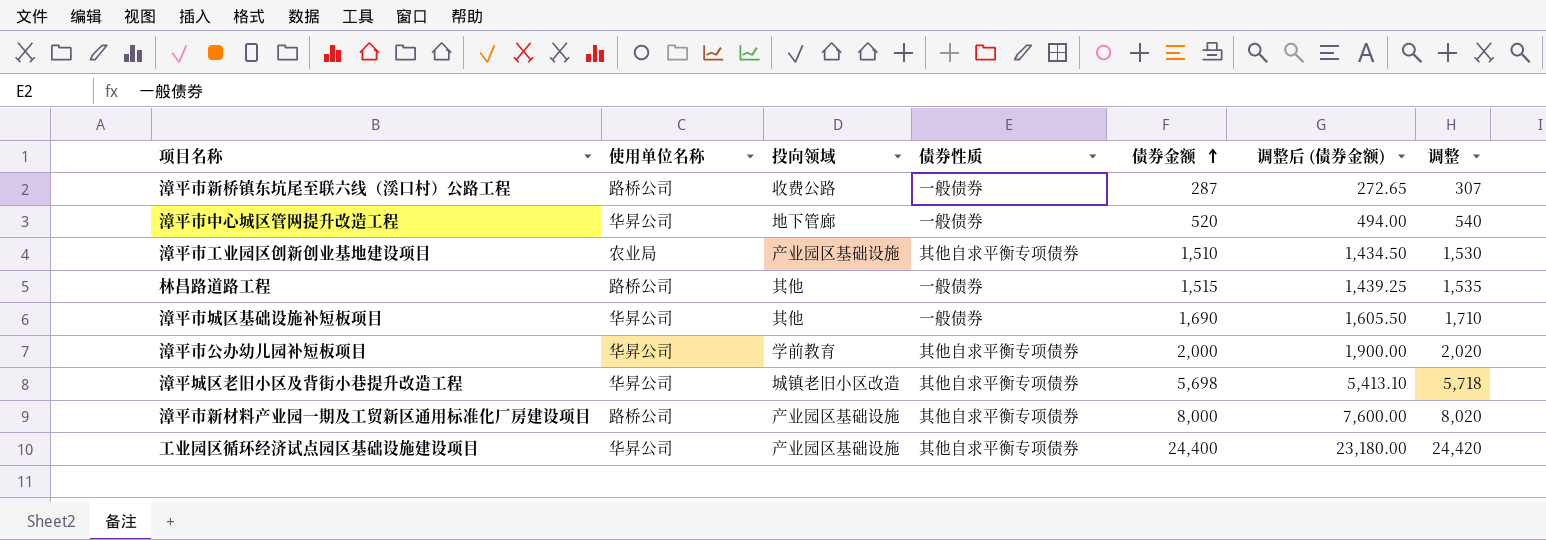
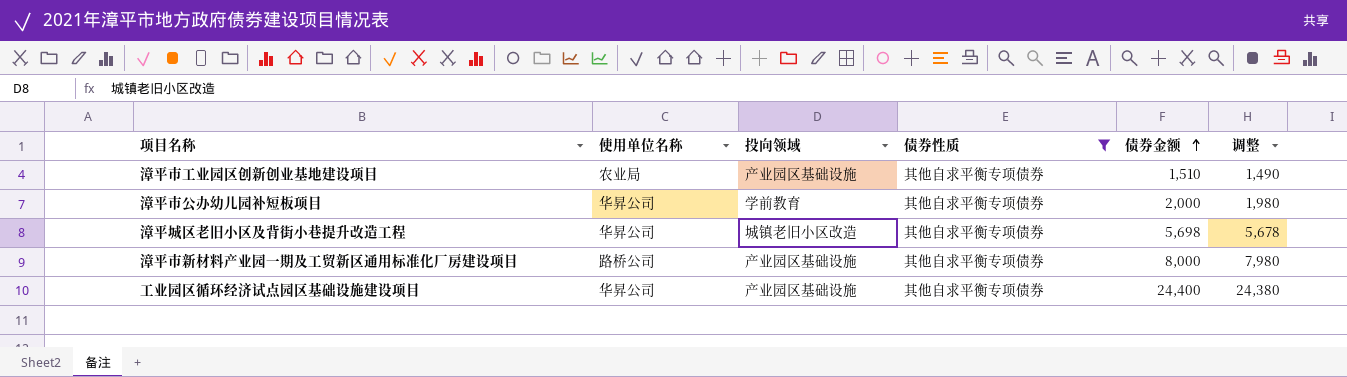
filter: none -> 债券性质 = 其他自求平衡专项债券
column 调整后 (债券金额) | formula: [债券金额] * 0.95 -> none
column 调整 | formula: [债券金额] + 20 -> [债券金额] - 20

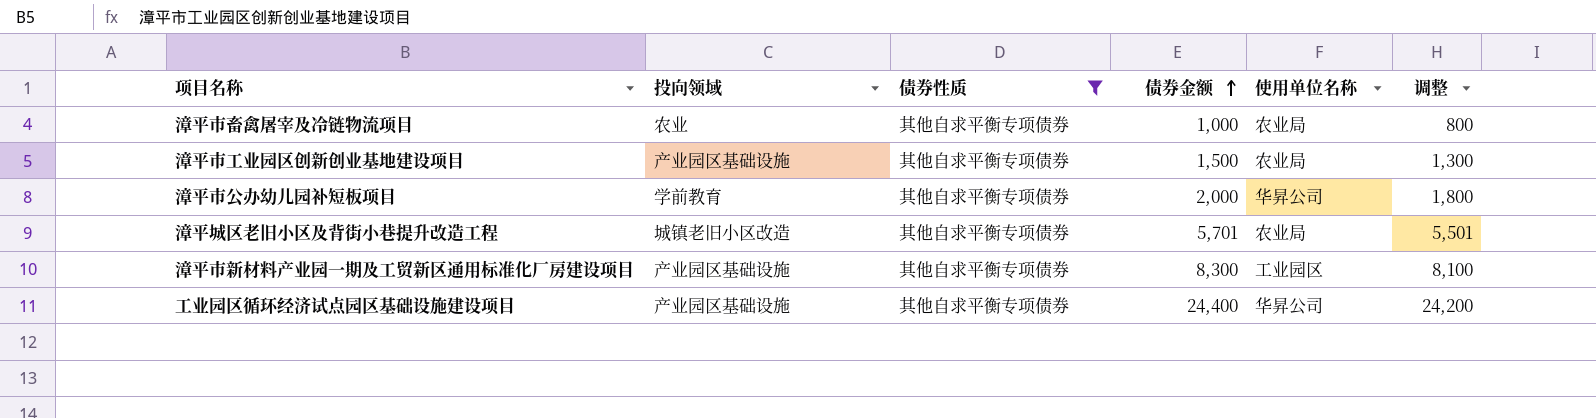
column 使用单位名称 | position: 2 -> 5
column 调整 | formula: [债券金额] - 20 -> [债券金额] - 200
row 漳平市畜禽屠宰及冷链物流项目: none -> 农业 | 其他自求平衡专项债券 | 1,000 | 农业局 | 800
漳平市工业园区创新创业基地建设项目 | 债券金额: 1,510 -> 1,500
漳平城区老旧小区及背街小巷提升改造工程 | 债券金额: 5,698 -> 5,701
漳平城区老旧小区及背街小巷提升改造工程 | 使用单位名称: 华昇公司 -> 农业局
漳平市新材料产业园一期及工贸新区通用标准化厂房建设项目 | 债券金额: 8,000 -> 8,300
漳平市新材料产业园一期及工贸新区通用标准化厂房建设项目 | 使用单位名称: 路桥公司 -> 工业园区

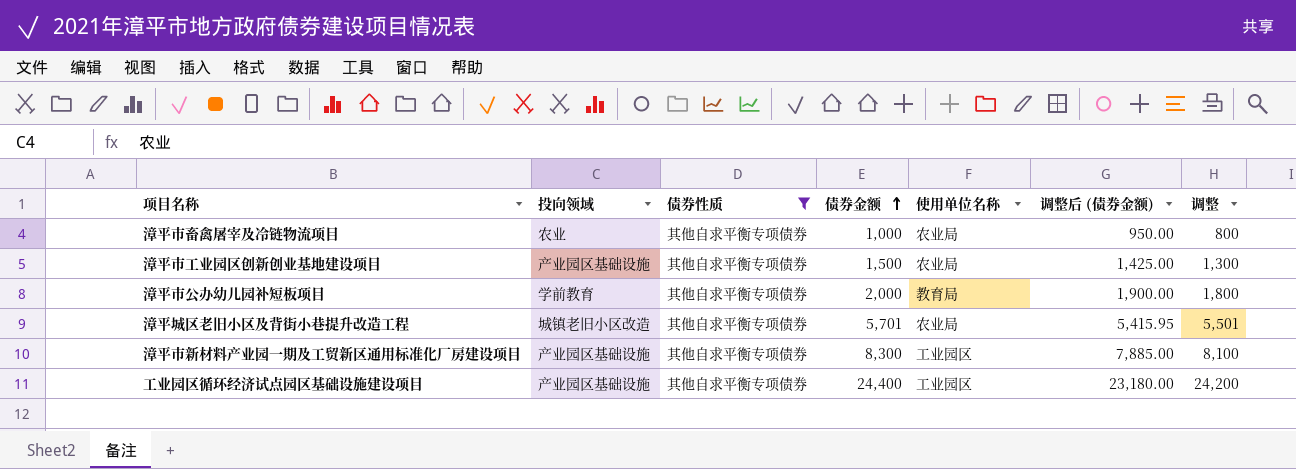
column 调整后 (债券金额) | formula: none -> [债券金额] * 0.95
漳平市公办幼儿园补短板项目 | 使用单位名称: 华昇公司 -> 教育局
工业园区循环经济试点园区基础设施建设项目 | 使用单位名称: 华昇公司 -> 工业园区

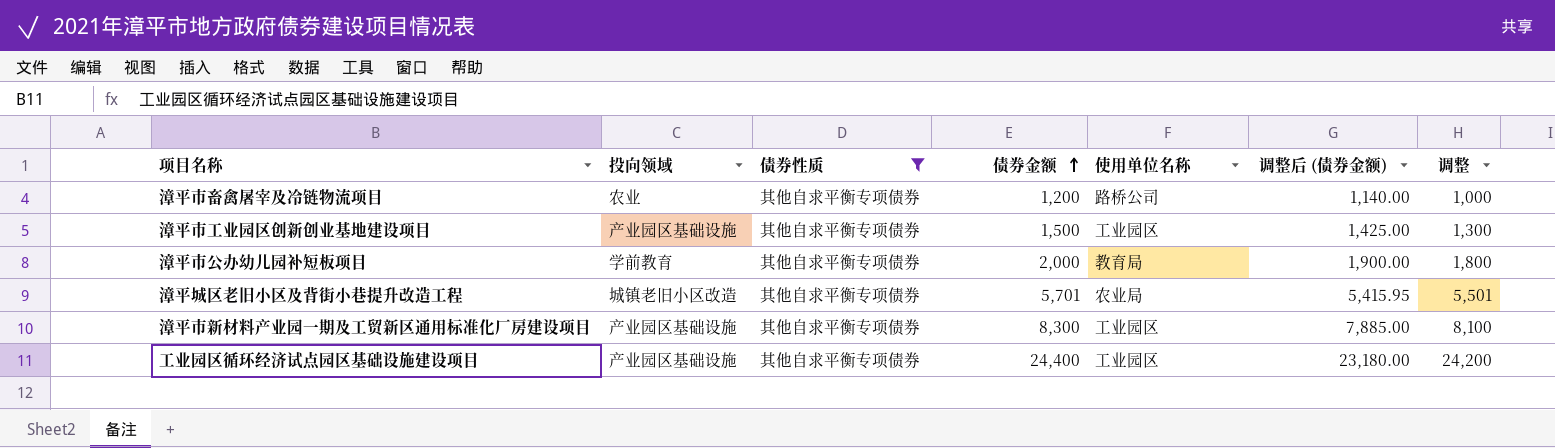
漳平市畜禽屠宰及冷链物流项目 | 债券金额: 1,000 -> 1,200
漳平市畜禽屠宰及冷链物流项目 | 使用单位名称: 农业局 -> 路桥公司
漳平市畜禽屠宰及冷链物流项目 | 调整后 (债券金额): 950.00 -> 1,140.00
漳平市畜禽屠宰及冷链物流项目 | 调整: 800 -> 1,000
漳平市工业园区创新创业基地建设项目 | 使用单位名称: 农业局 -> 工业园区

